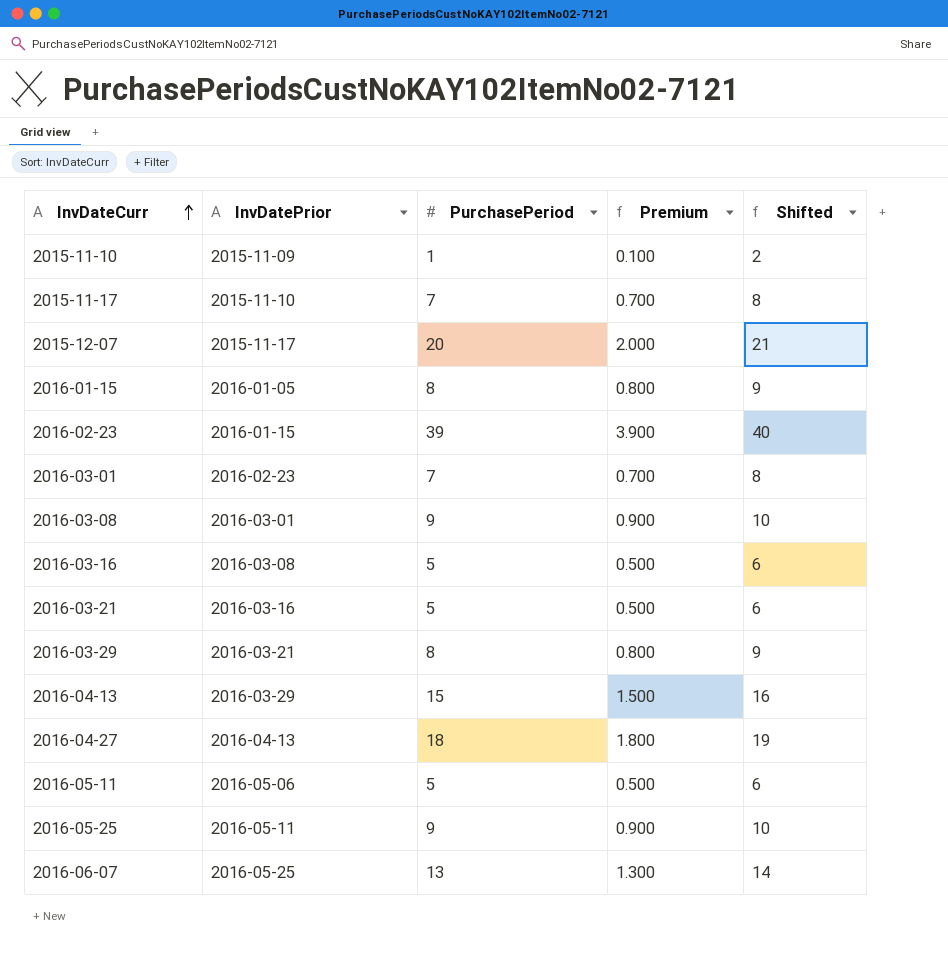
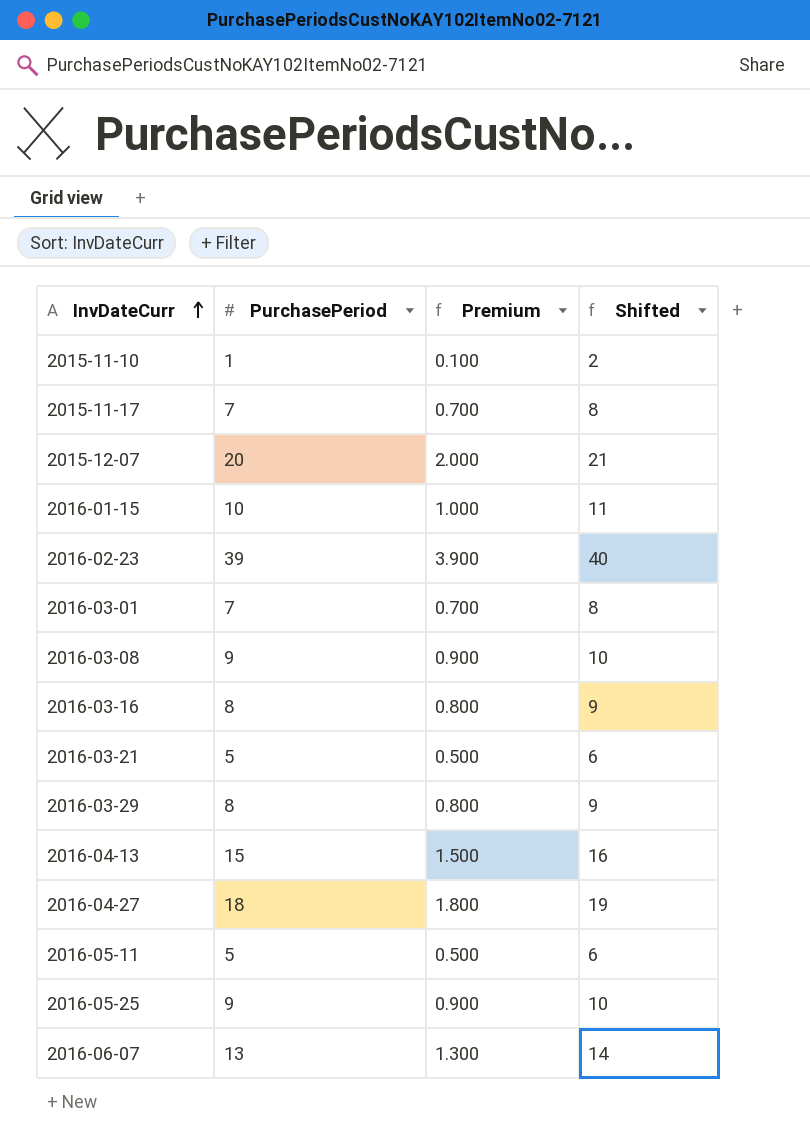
column InvDatePrior | position: 2 -> none
2016-01-15 | PurchasePeriod: 8 -> 10
2016-01-15 | Premium: 0.800 -> 1.000
2016-01-15 | Shifted: 9 -> 11
2016-03-16 | PurchasePeriod: 5 -> 8
2016-03-16 | Premium: 0.500 -> 0.800
2016-03-16 | Shifted: 6 -> 9

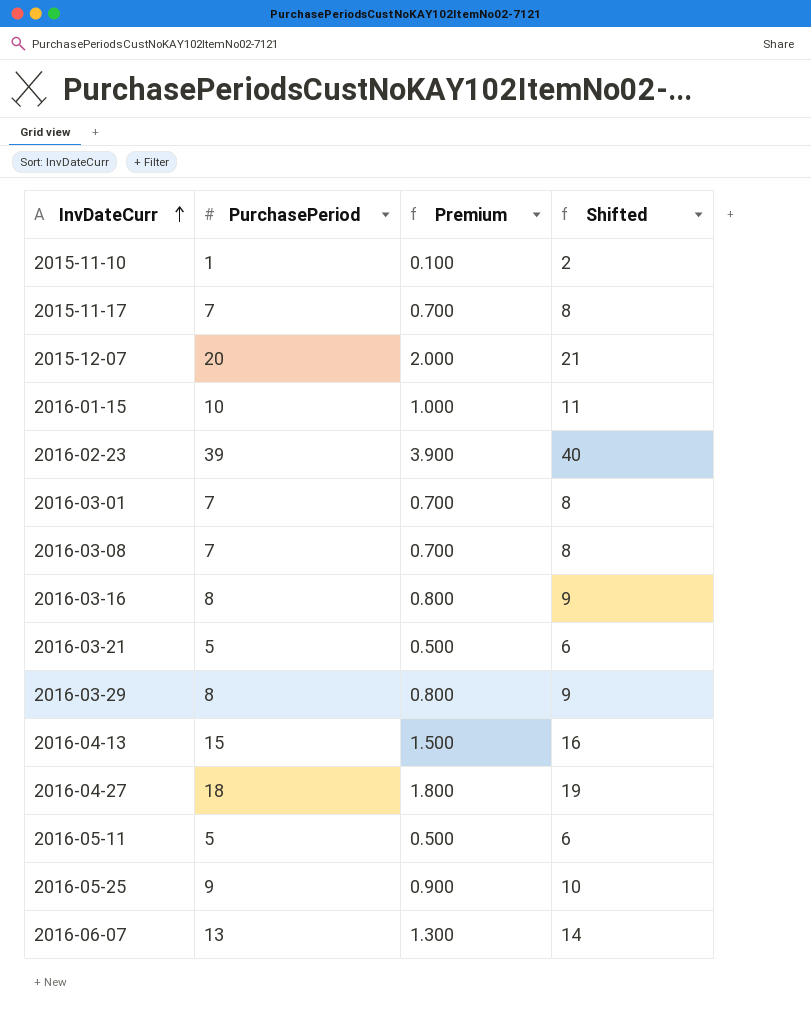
2016-03-08 | PurchasePeriod: 9 -> 7
2016-03-08 | Premium: 0.900 -> 0.700
2016-03-08 | Shifted: 10 -> 8

